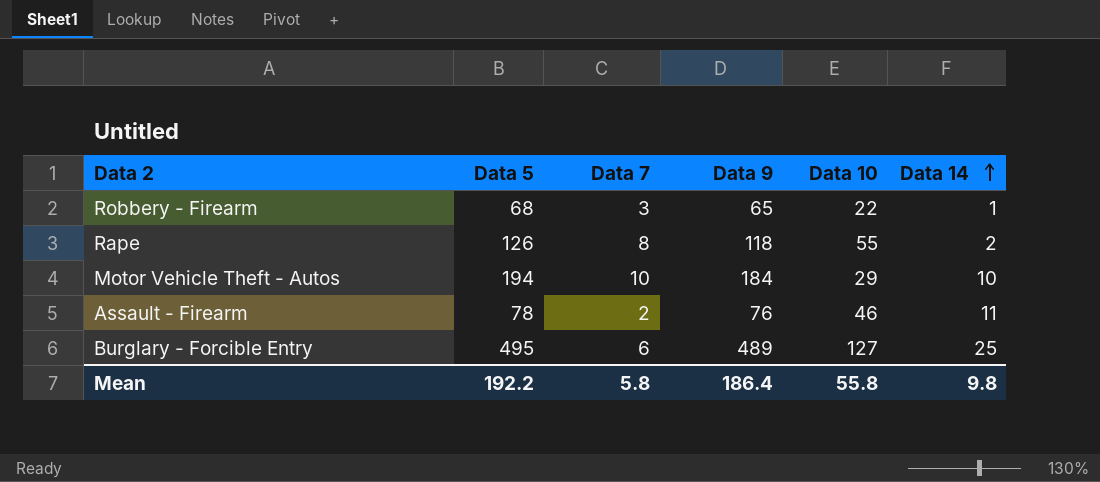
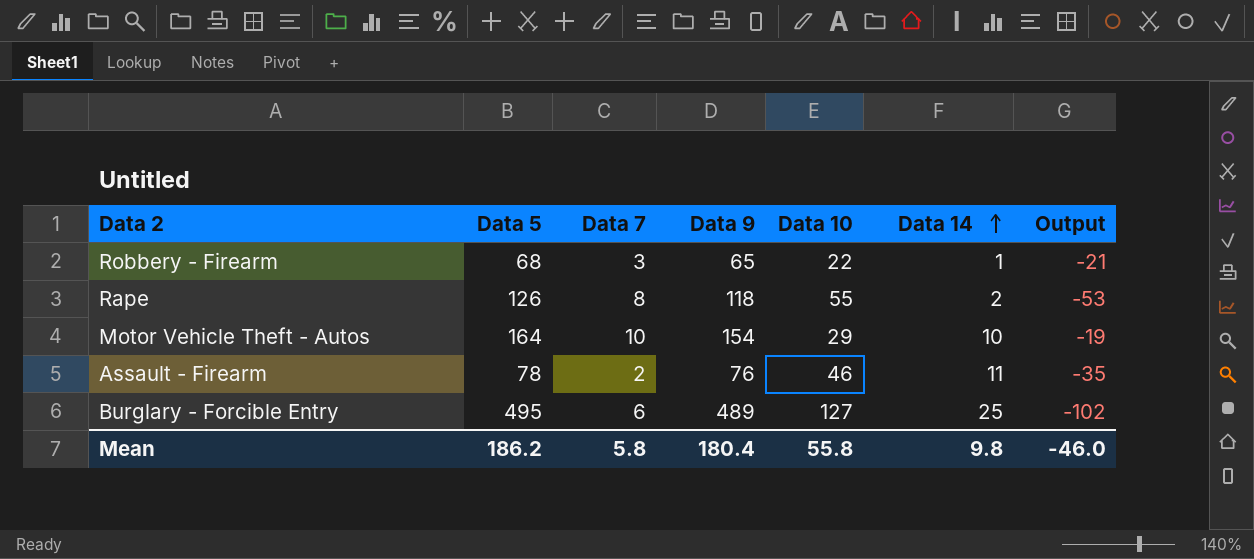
column Output | formula: none -> [Data 14] - [Data 10]
Motor Vehicle Theft - Autos | Data 5: 194 -> 164
Motor Vehicle Theft - Autos | Data 9: 184 -> 154
Mean | Data 5: 192.2 -> 186.2
Mean | Data 9: 186.4 -> 180.4

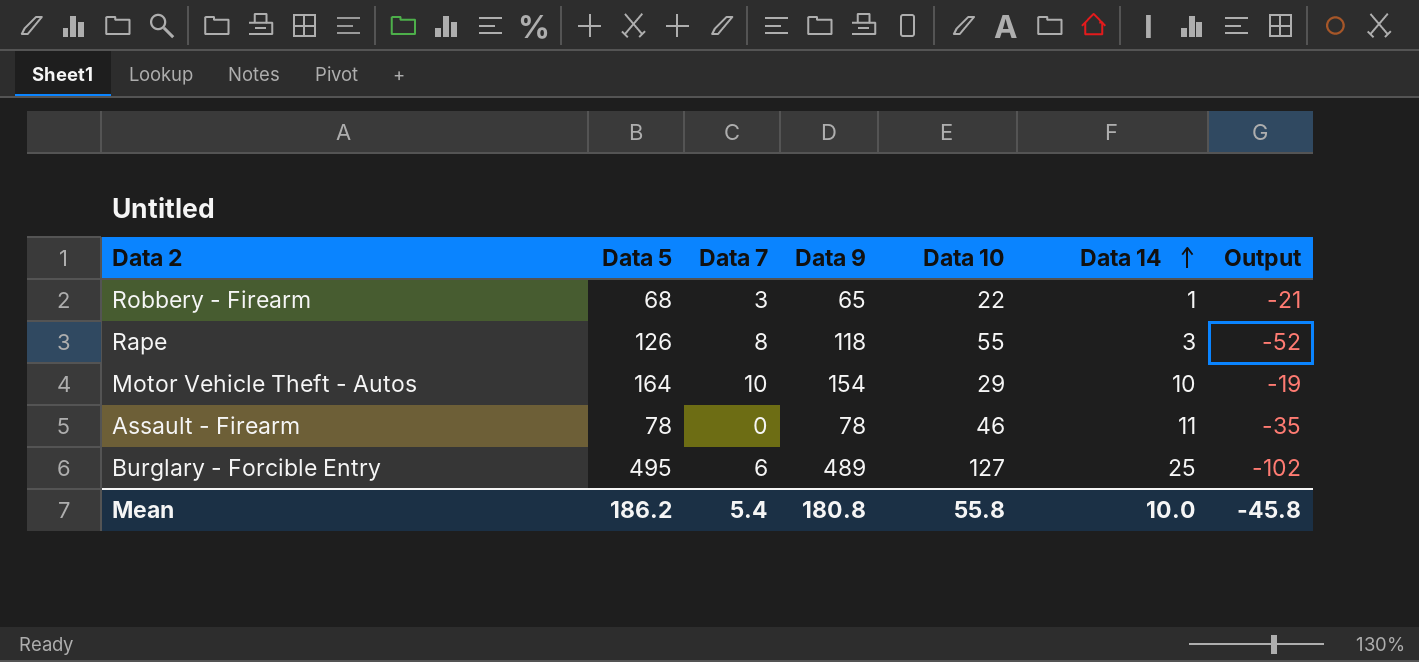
Rape | Data 14: 2 -> 3
Rape | Output: -53 -> -52
Assault - Firearm | Data 7: 2 -> 0
Assault - Firearm | Data 9: 76 -> 78
Mean | Data 7: 5.8 -> 5.4
Mean | Data 9: 180.4 -> 180.8
Mean | Data 14: 9.8 -> 10.0
Mean | Output: -46.0 -> -45.8

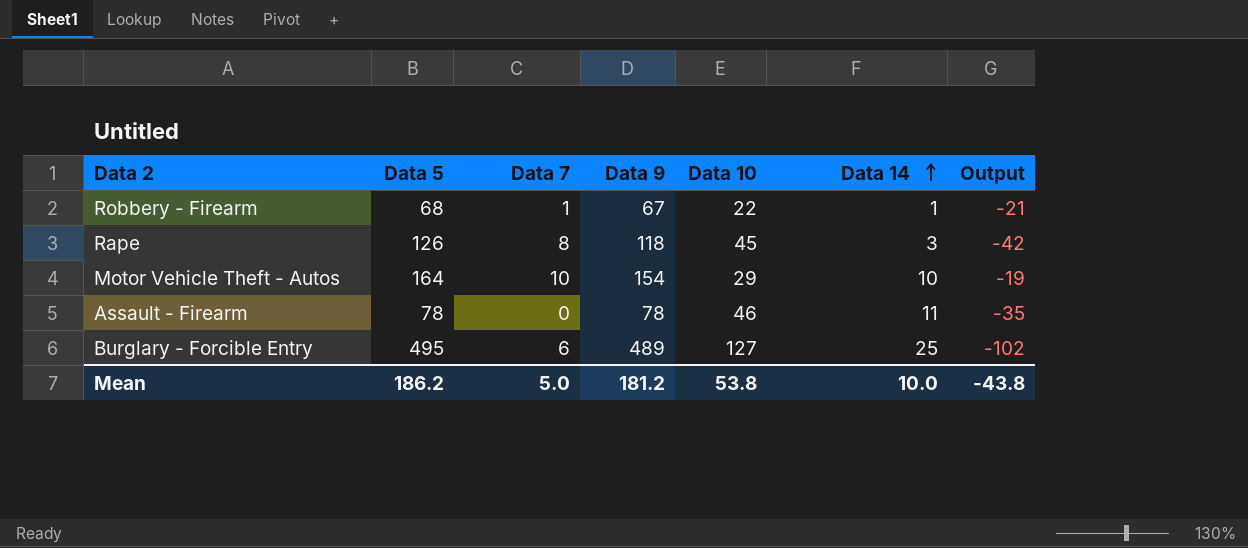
Robbery - Firearm | Data 7: 3 -> 1
Robbery - Firearm | Data 9: 65 -> 67
Rape | Data 10: 55 -> 45
Rape | Output: -52 -> -42
Mean | Data 7: 5.4 -> 5.0
Mean | Data 9: 180.8 -> 181.2
Mean | Data 10: 55.8 -> 53.8
Mean | Output: -45.8 -> -43.8

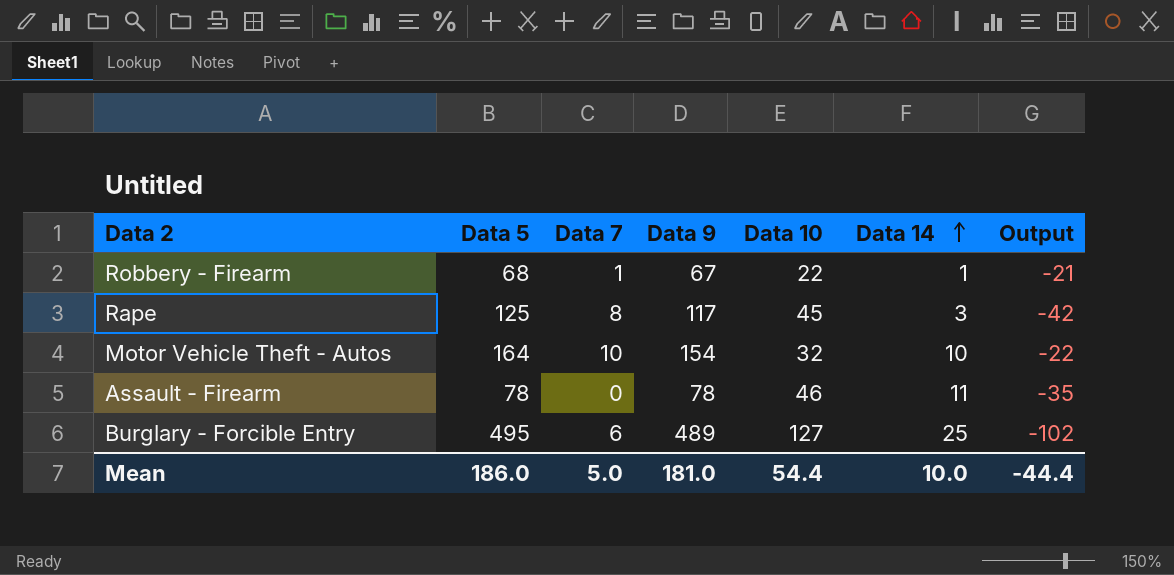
Rape | Data 5: 126 -> 125
Rape | Data 9: 118 -> 117
Motor Vehicle Theft - Autos | Data 10: 29 -> 32
Motor Vehicle Theft - Autos | Output: -19 -> -22
Mean | Data 5: 186.2 -> 186.0
Mean | Data 9: 181.2 -> 181.0
Mean | Data 10: 53.8 -> 54.4
Mean | Output: -43.8 -> -44.4

